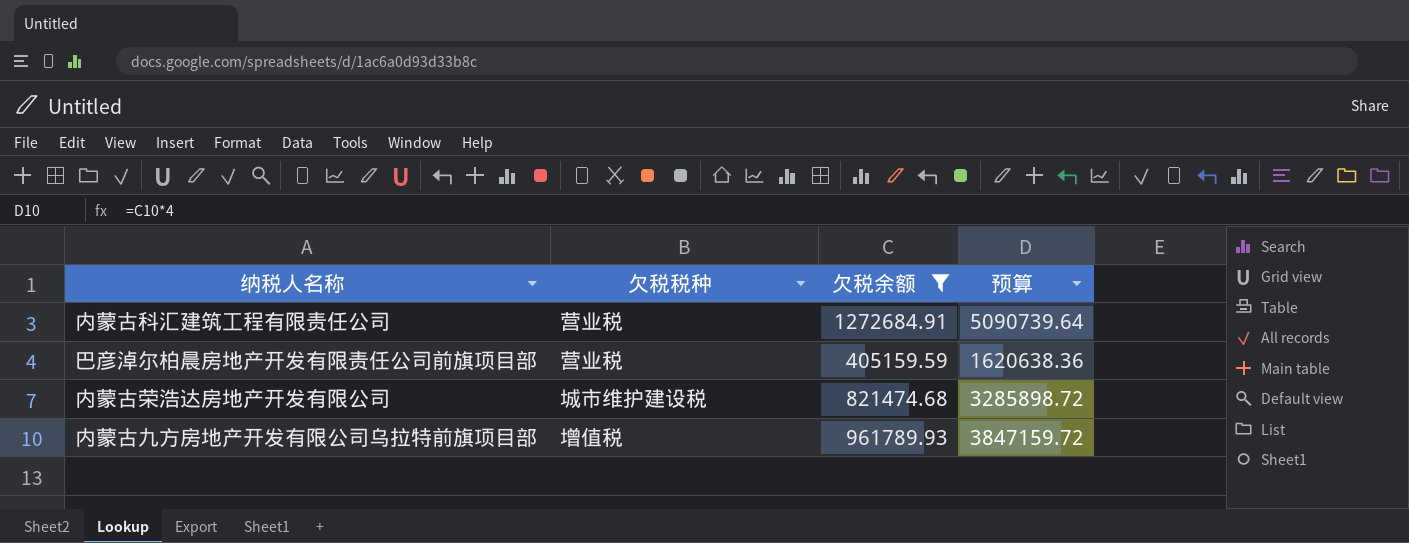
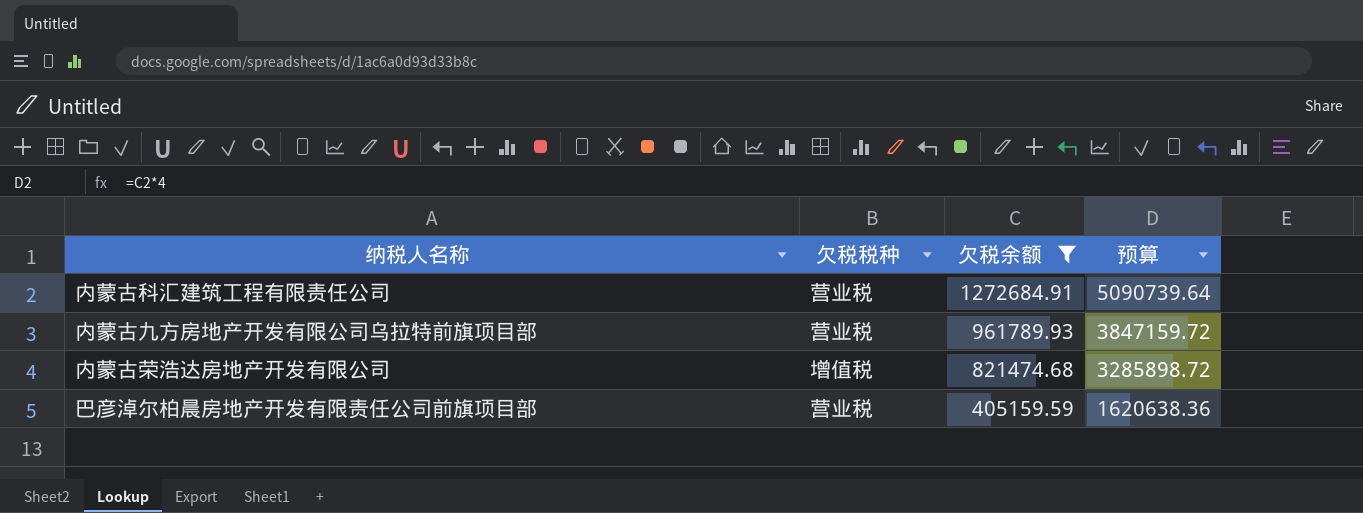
row order: none -> 欠税余额 descending
内蒙古九方房地产开发有限公司乌拉特前旗项目部 | 欠税税种: 增值税 -> 营业税
内蒙古荣浩达房地产开发有限公司 | 欠税税种: 城市维护建设税 -> 增值税

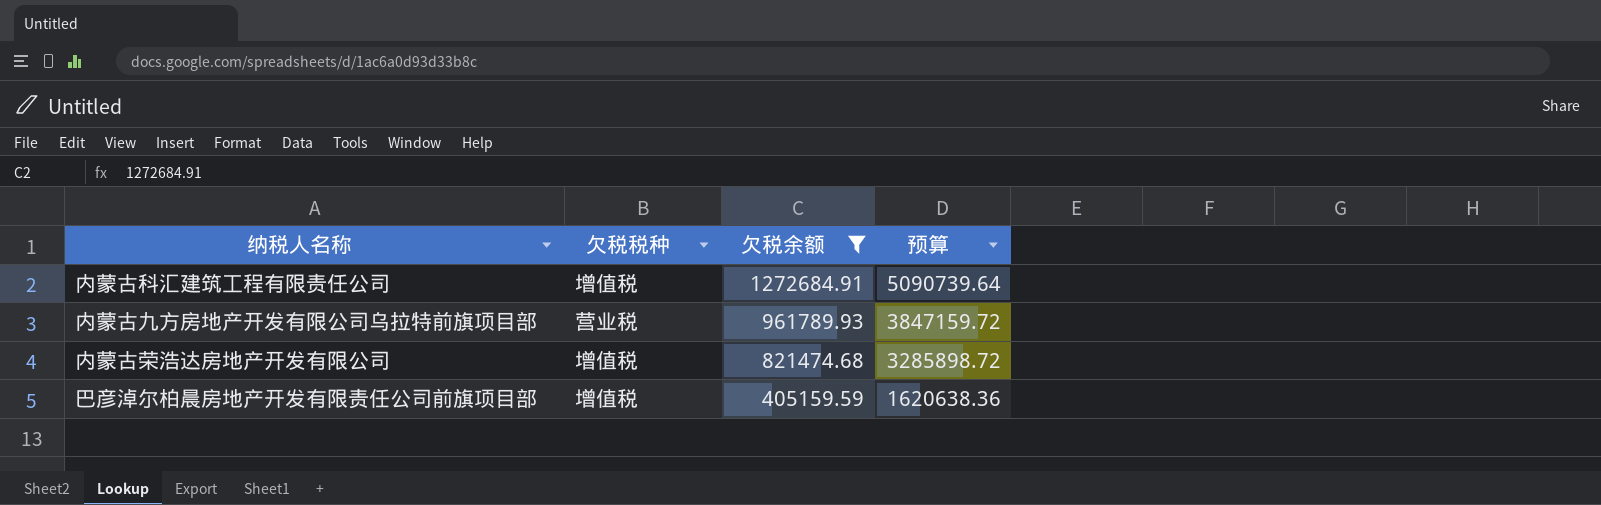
内蒙古科汇建筑工程有限责任公司 | 欠税税种: 营业税 -> 增值税
巴彦淖尔柏晨房地产开发有限责任公司前旗项目部 | 欠税税种: 营业税 -> 增值税

